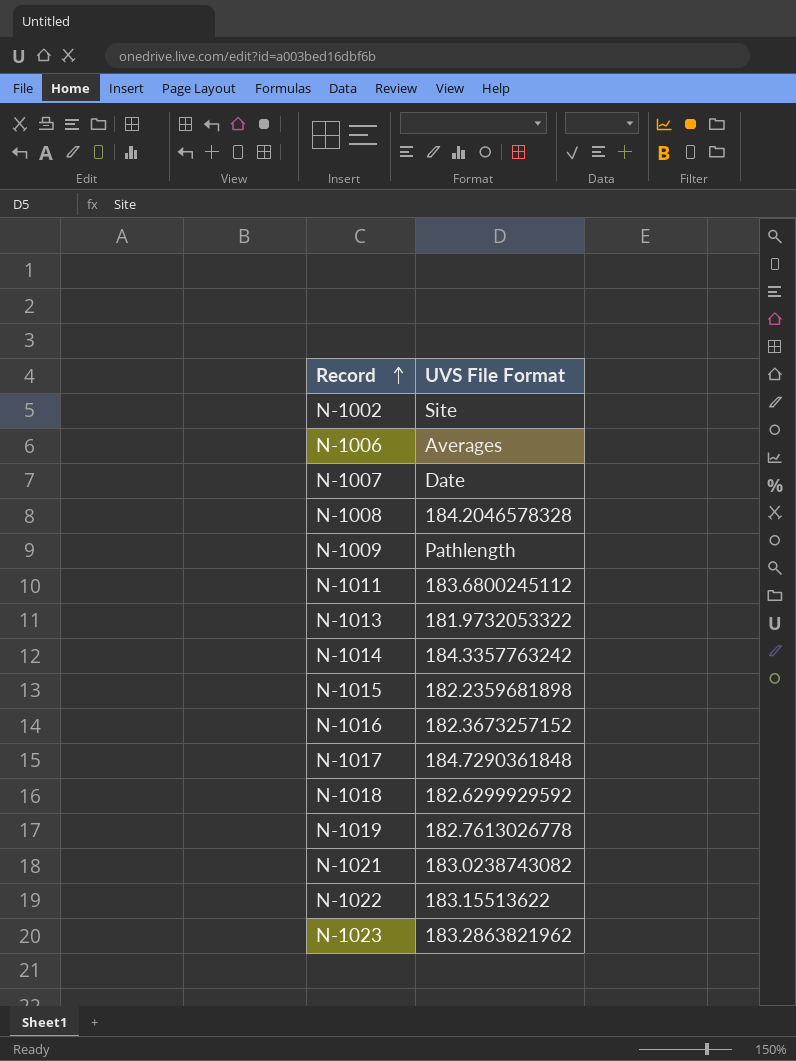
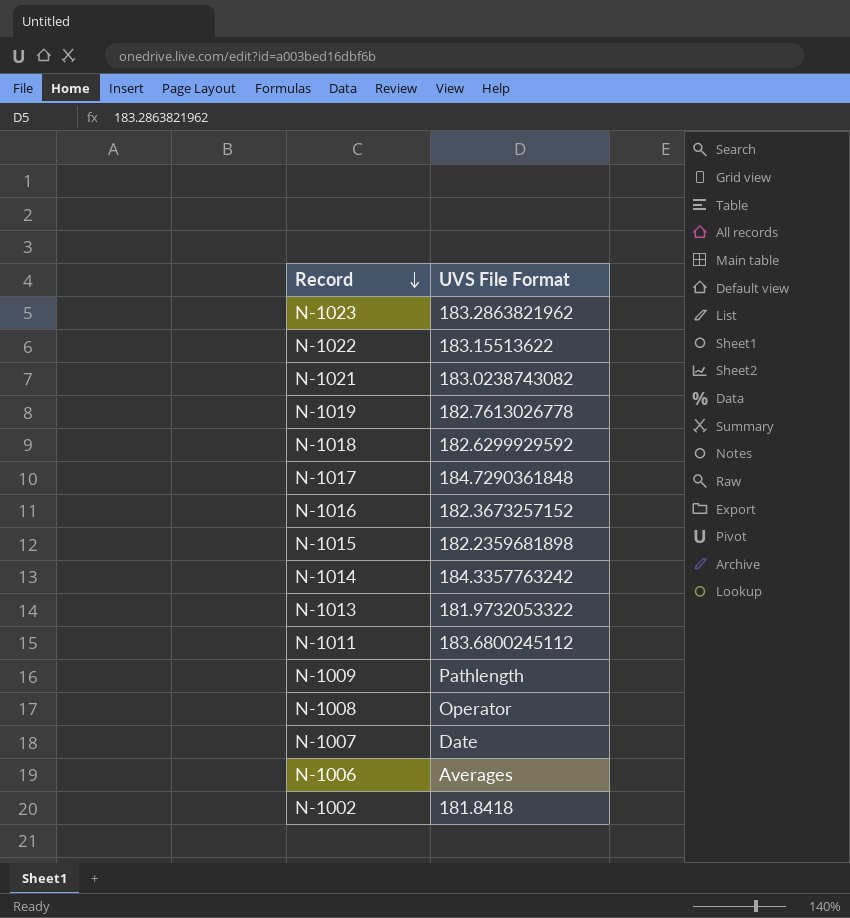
row order: Record ascending -> Record descending
N-1008 | UVS File Format: 184.2046578328 -> Operator
N-1002 | UVS File Format: Site -> 181.8418

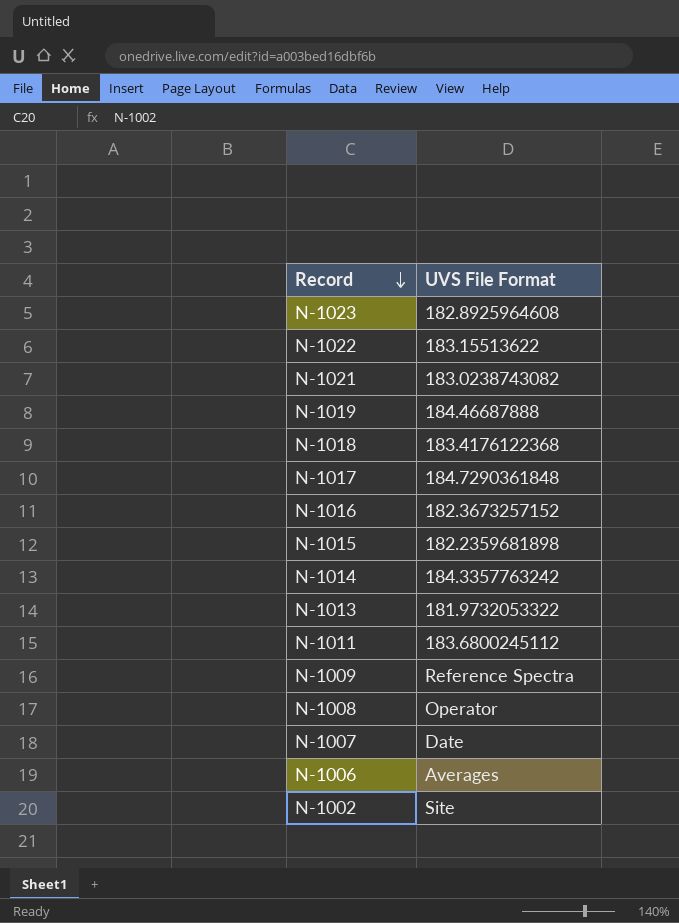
N-1023 | UVS File Format: 183.2863821962 -> 182.8925964608
N-1019 | UVS File Format: 182.7613026778 -> 184.46687888
N-1018 | UVS File Format: 182.6299929592 -> 183.4176122368
N-1009 | UVS File Format: Pathlength -> Reference Spectra
N-1002 | UVS File Format: 181.8418 -> Site

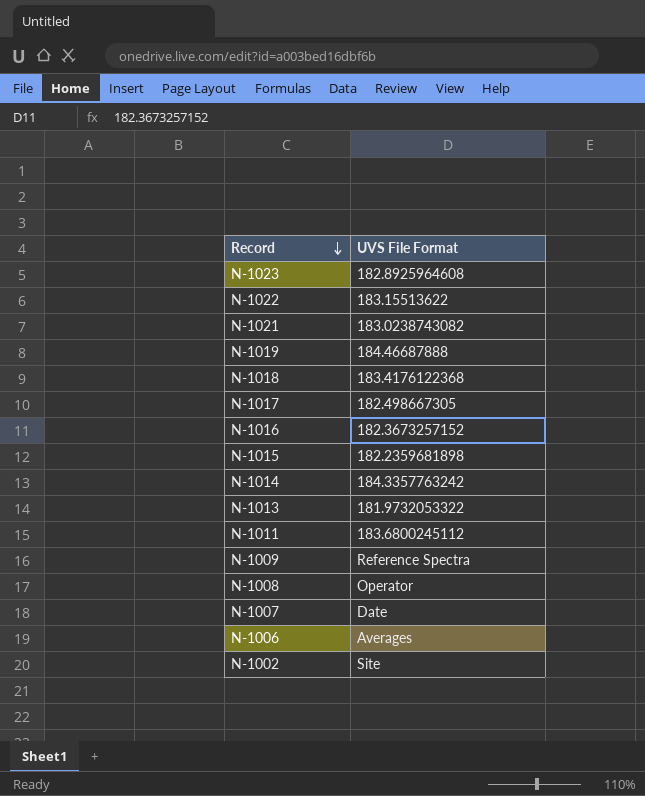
N-1017 | UVS File Format: 184.7290361848 -> 182.498667305

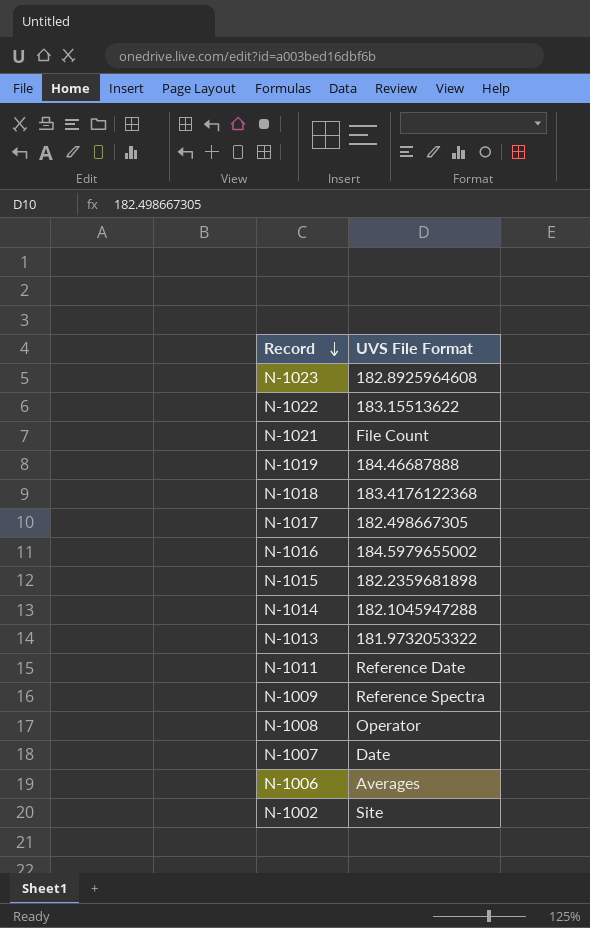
N-1021 | UVS File Format: 183.0238743082 -> File Count
N-1016 | UVS File Format: 182.3673257152 -> 184.5979655002
N-1014 | UVS File Format: 184.3357763242 -> 182.1045947288
N-1011 | UVS File Format: 183.6800245112 -> Reference Date

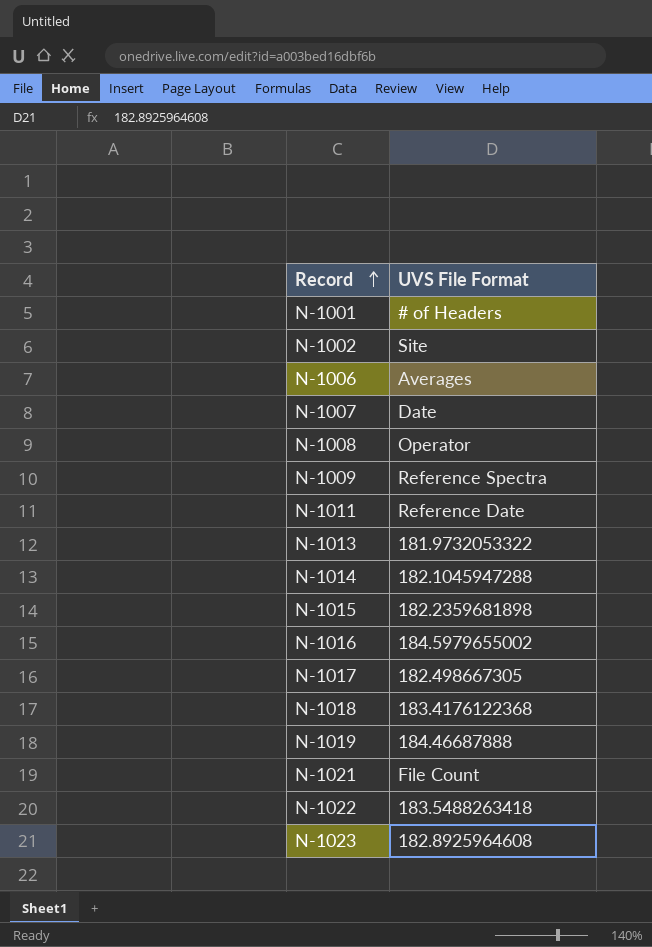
row order: Record descending -> Record ascending
row N-1001: none -> # of Headers
N-1022 | UVS File Format: 183.15513622 -> 183.5488263418

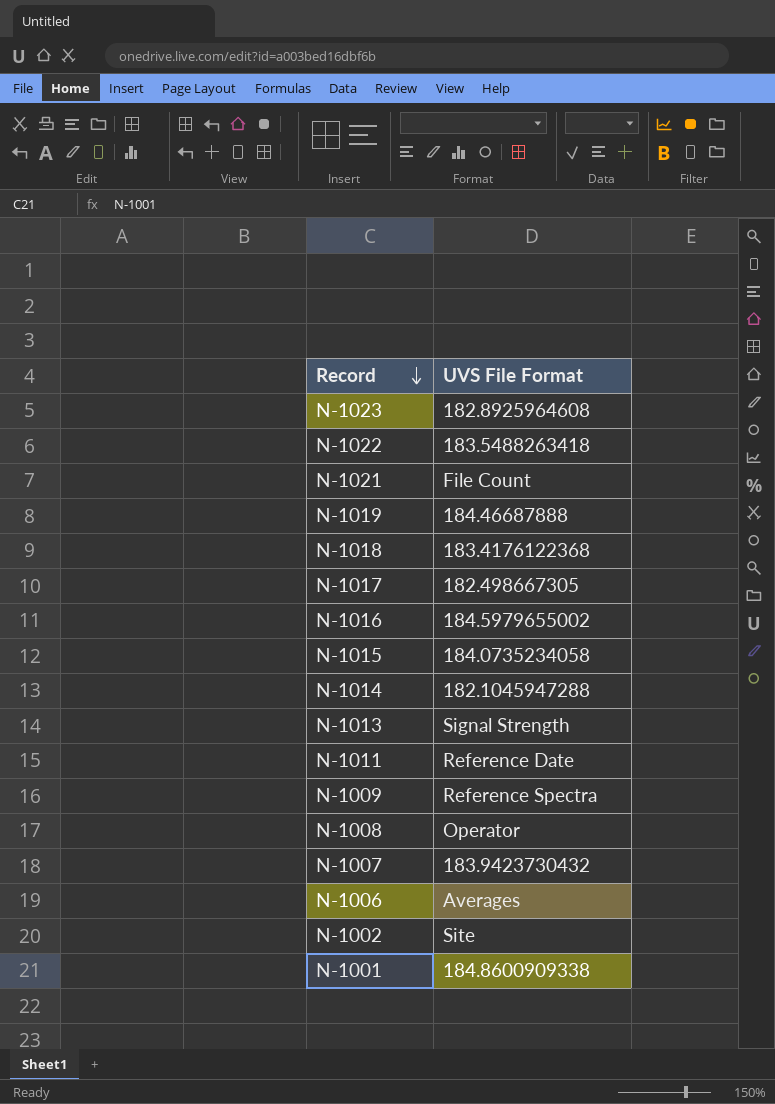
row order: Record ascending -> Record descending
N-1015 | UVS File Format: 182.2359681898 -> 184.0735234058
N-1013 | UVS File Format: 181.9732053322 -> Signal Strength
N-1007 | UVS File Format: Date -> 183.9423730432
N-1001 | UVS File Format: # of Headers -> 184.8600909338

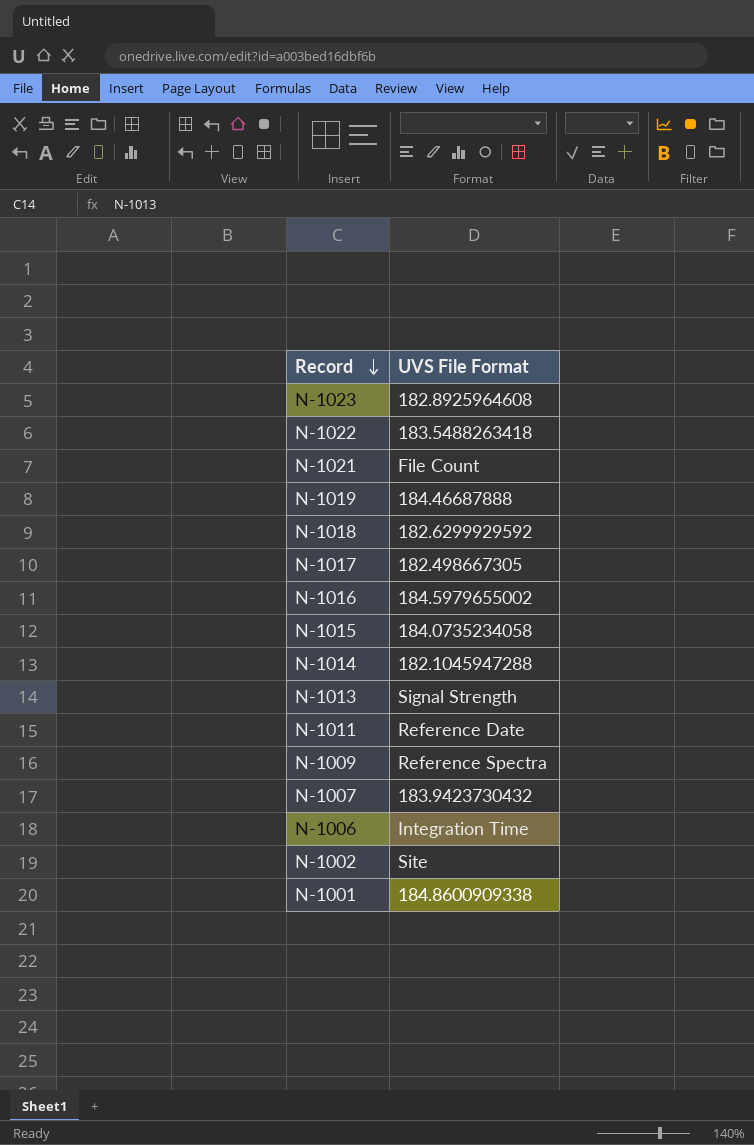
row N-1008: Operator -> none
N-1018 | UVS File Format: 183.4176122368 -> 182.6299929592
N-1006 | UVS File Format: Averages -> Integration Time

